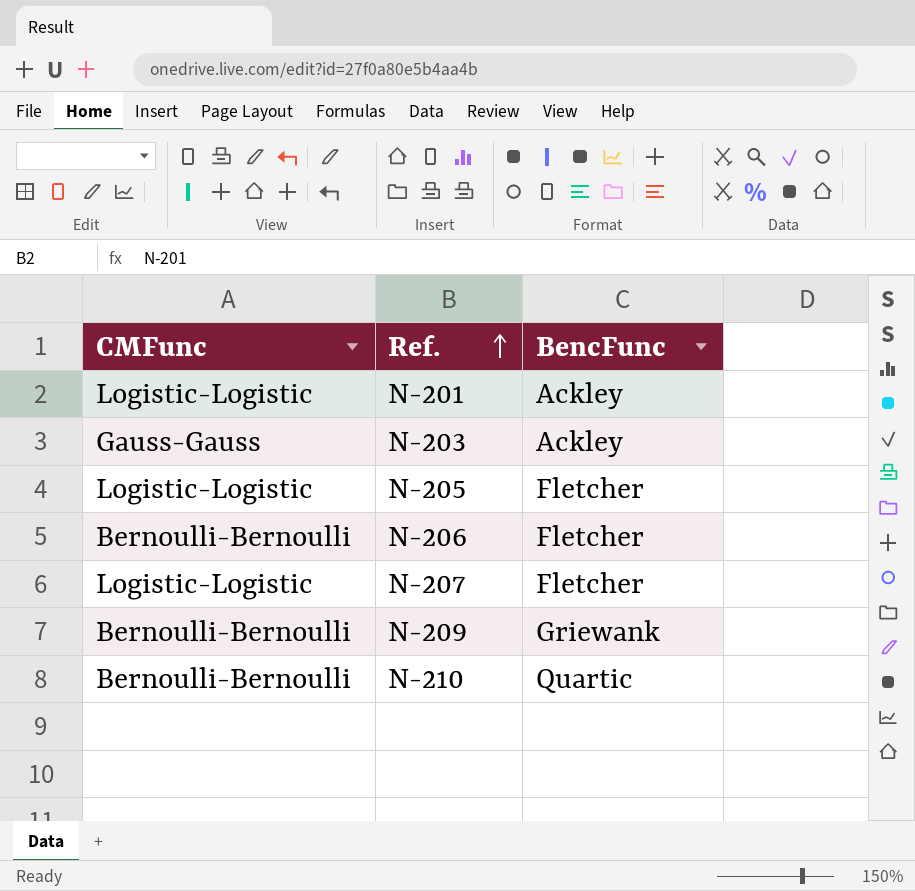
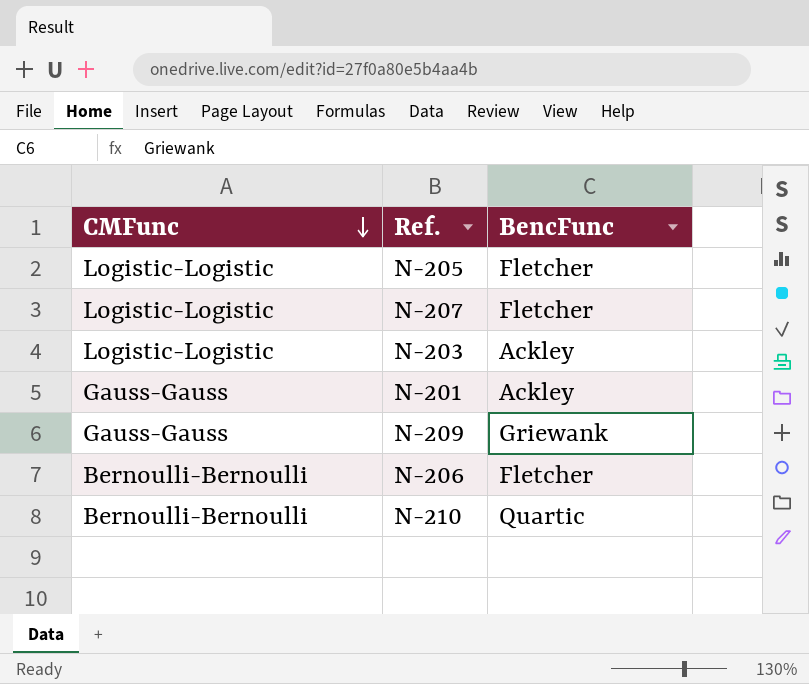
row order: Ref. ascending -> CMFunc descending
N-203 | CMFunc: Gauss-Gauss -> Logistic-Logistic
N-201 | CMFunc: Logistic-Logistic -> Gauss-Gauss
N-209 | CMFunc: Bernoulli-Bernoulli -> Gauss-Gauss

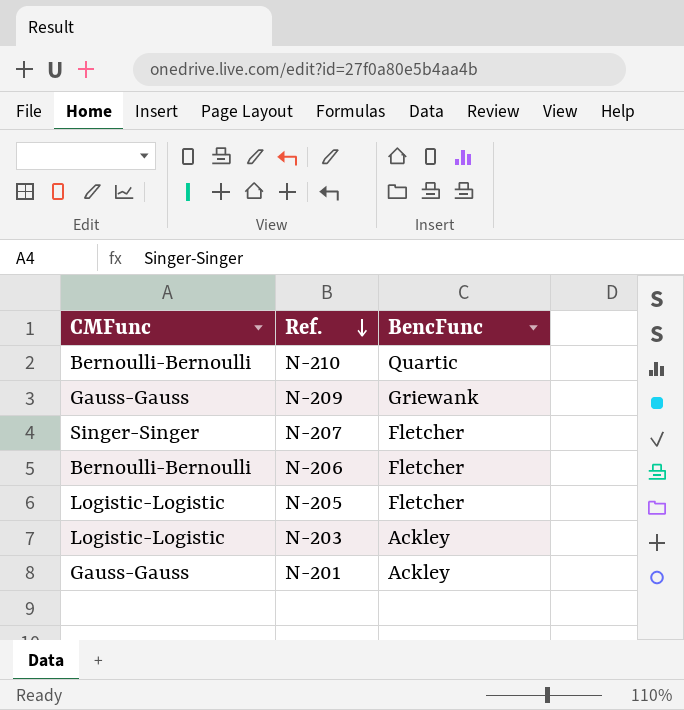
row order: CMFunc descending -> Ref. descending
N-207 | CMFunc: Logistic-Logistic -> Singer-Singer

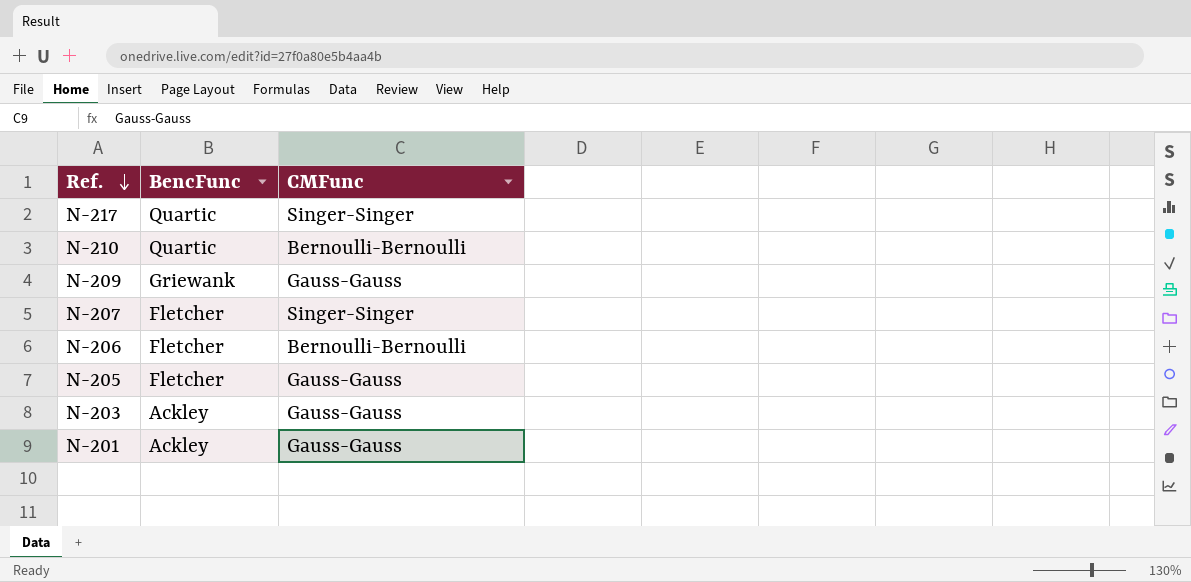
column CMFunc | position: 1 -> 3
row N-217: none -> Quartic | Singer-Singer
N-205 | CMFunc: Logistic-Logistic -> Gauss-Gauss
N-203 | CMFunc: Logistic-Logistic -> Gauss-Gauss

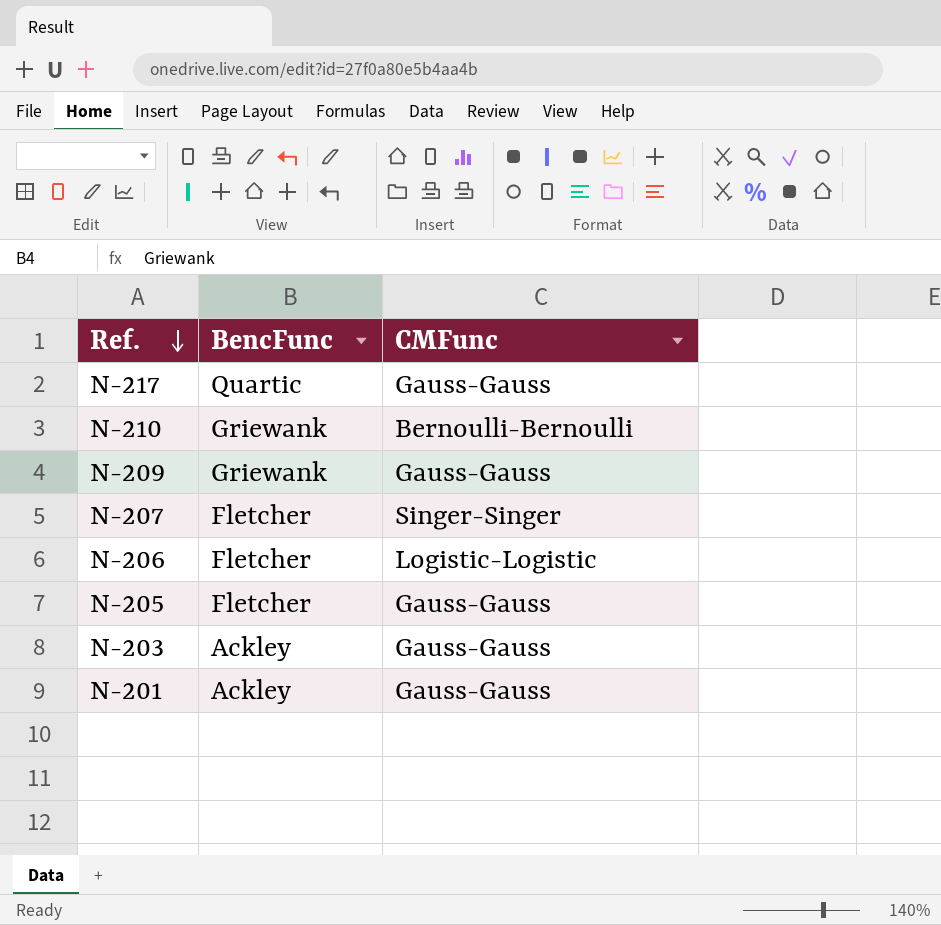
N-217 | CMFunc: Singer-Singer -> Gauss-Gauss
N-210 | BencFunc: Quartic -> Griewank
N-206 | CMFunc: Bernoulli-Bernoulli -> Logistic-Logistic

